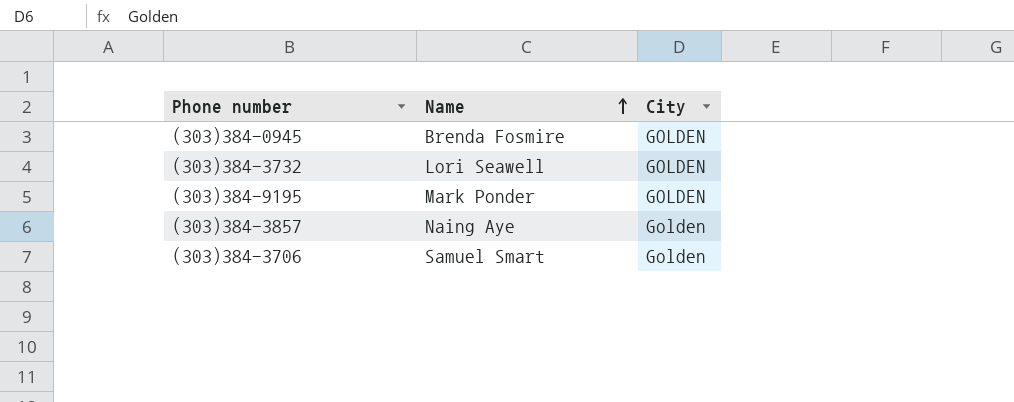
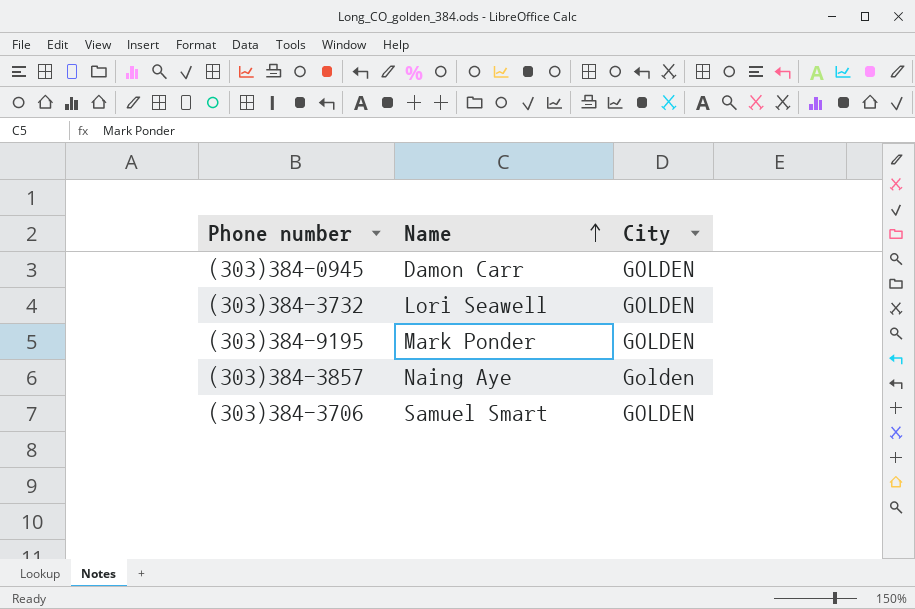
(303)384-0945 | Name: Brenda Fosmire -> Damon Carr
(303)384-3706 | City: Golden -> GOLDEN

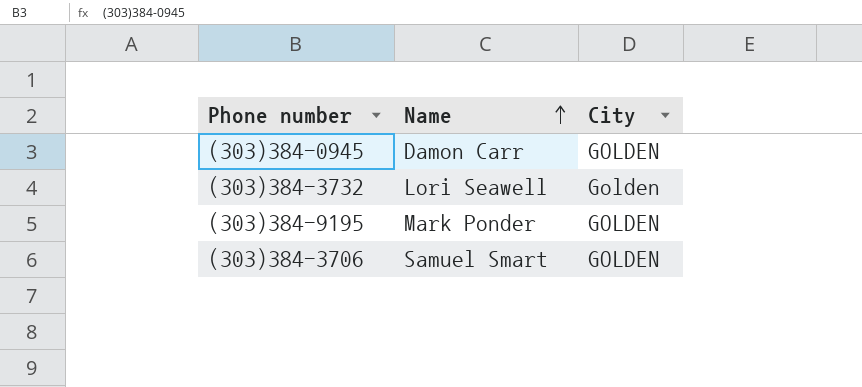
row (303)384-3857: Naing Aye | Golden -> none
(303)384-3732 | City: GOLDEN -> Golden

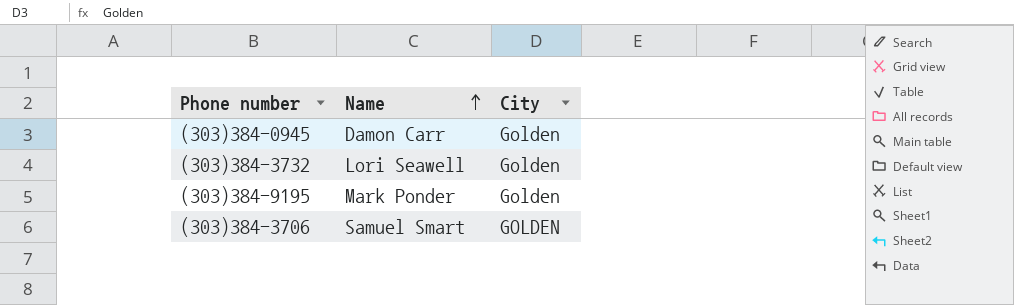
(303)384-0945 | City: GOLDEN -> Golden
(303)384-9195 | City: GOLDEN -> Golden

